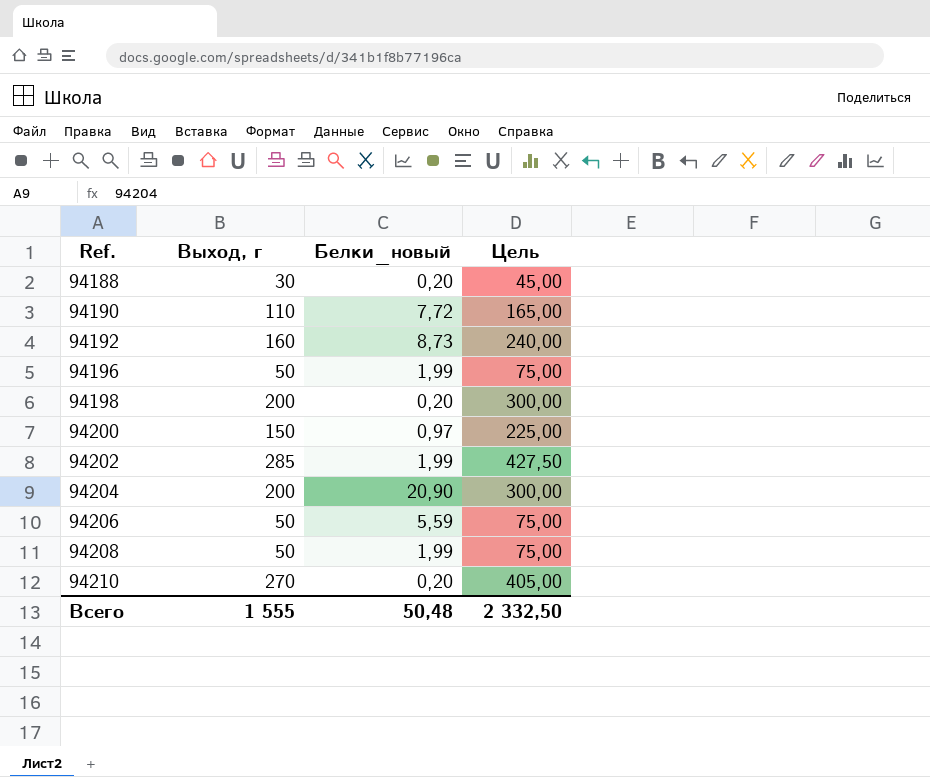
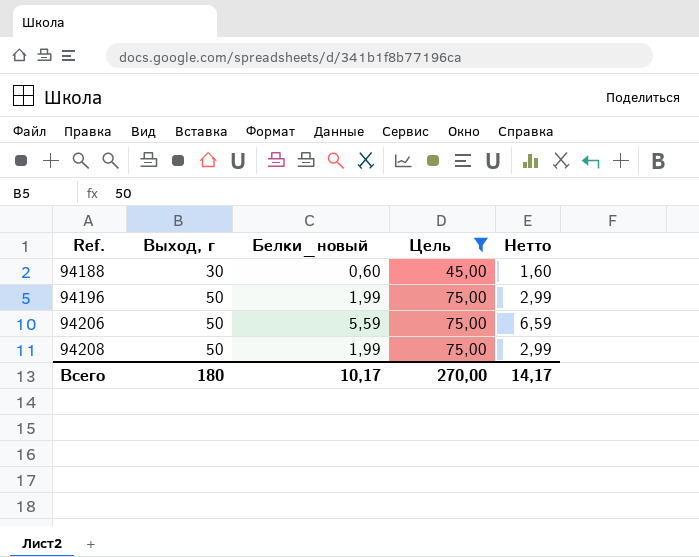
filter: none -> Цель <= 75,00
column Нетто | formula: none -> [Белки_новый] + 1
94188 | Белки_новый: 0,20 -> 0,60
Всего | Выход, г: 1 555 -> 180
Всего | Белки_новый: 50,48 -> 10,17
Всего | Цель: 2 332,50 -> 270,00

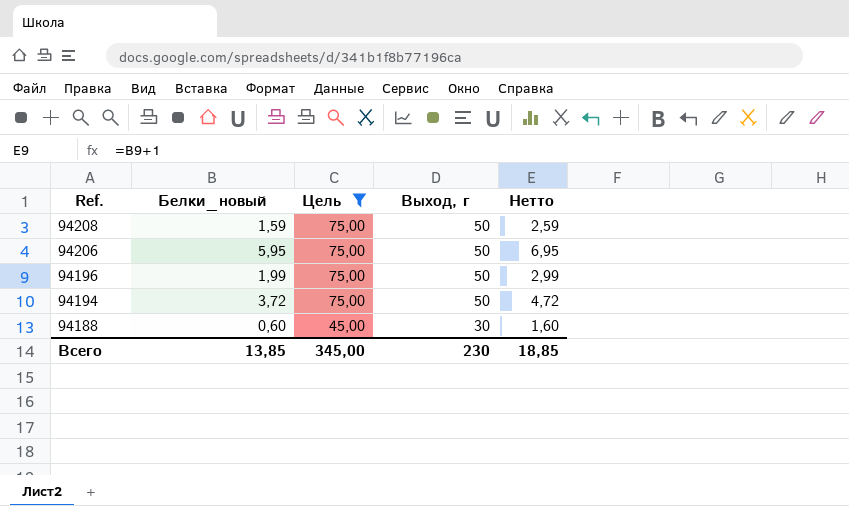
row order: Ref. ascending -> Ref. descending
column Выход, г | position: 2 -> 4
94208 | Белки_новый: 1,99 -> 1,59
94208 | Нетто: 2,99 -> 2,59
94206 | Белки_новый: 5,59 -> 5,95
94206 | Нетто: 6,59 -> 6,95
row 94194: none -> 3,72 | 75,00 | 50 | 4,72
Всего | Белки_новый: 10,17 -> 13,85
Всего | Цель: 270,00 -> 345,00
Всего | Выход, г: 180 -> 230
Всего | Нетто: 14,17 -> 18,85

